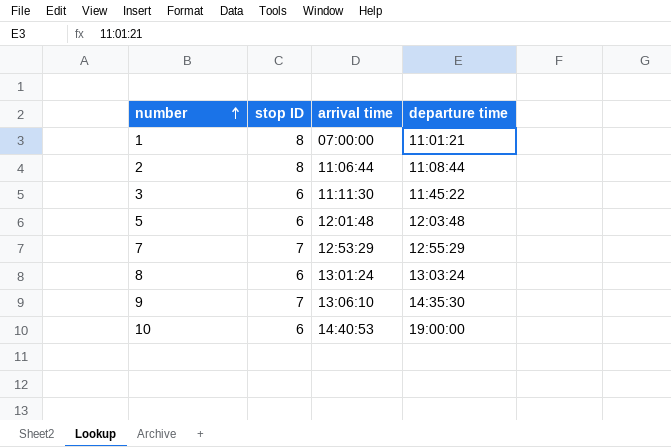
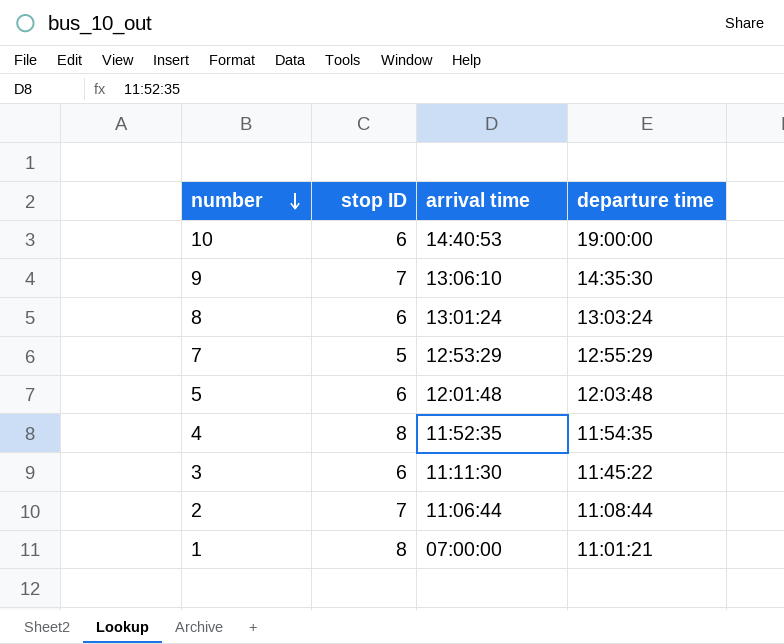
row order: number ascending -> number descending
7 | stop ID: 7 -> 5
row 4: none -> 8 | 11:52:35 | 11:54:35
2 | stop ID: 8 -> 7

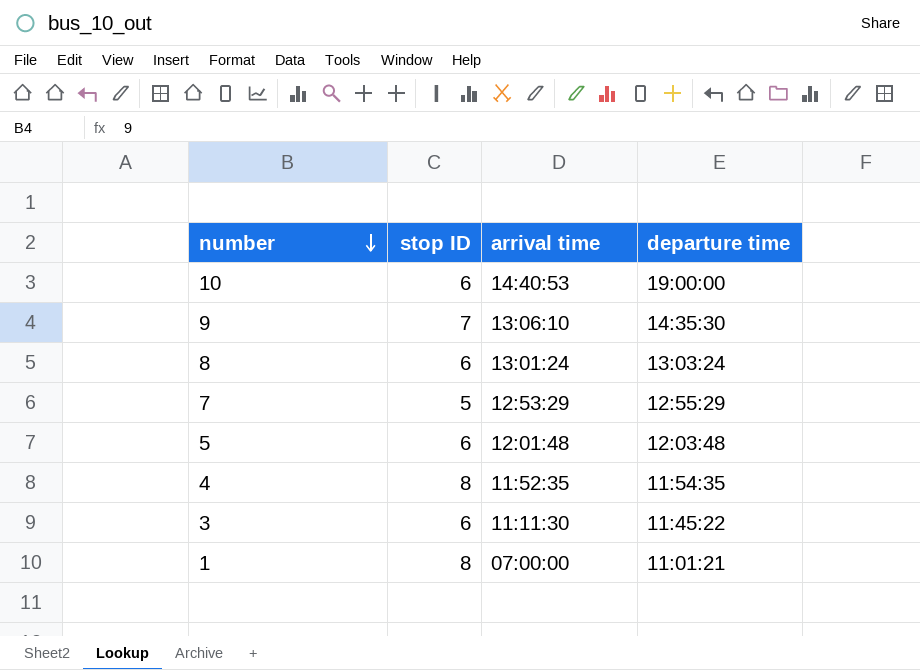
row 2: 7 | 11:06:44 | 11:08:44 -> none

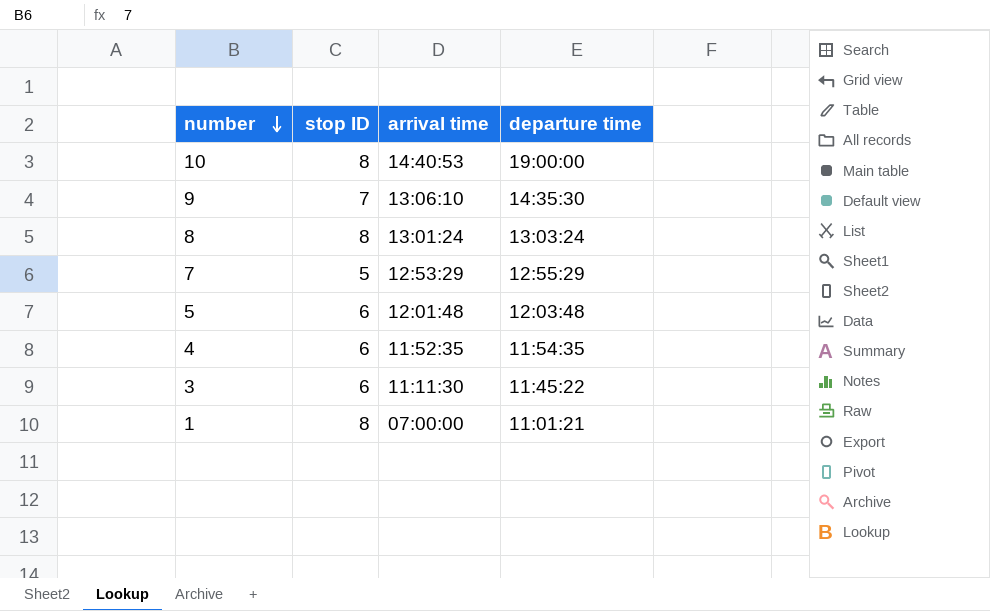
10 | stop ID: 6 -> 8
8 | stop ID: 6 -> 8
4 | stop ID: 8 -> 6

